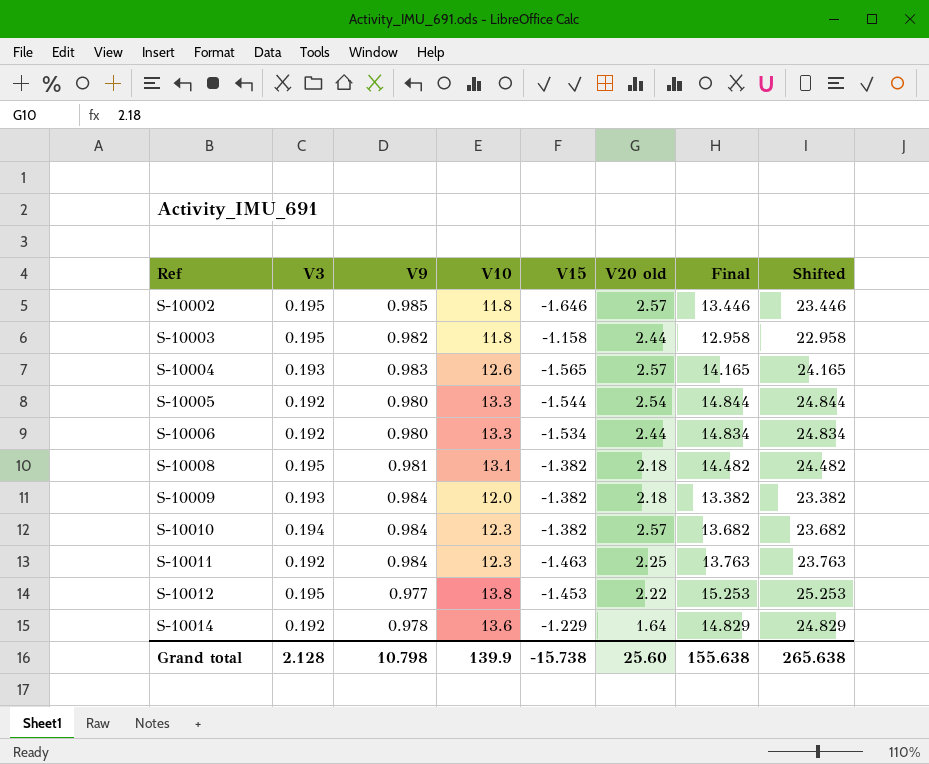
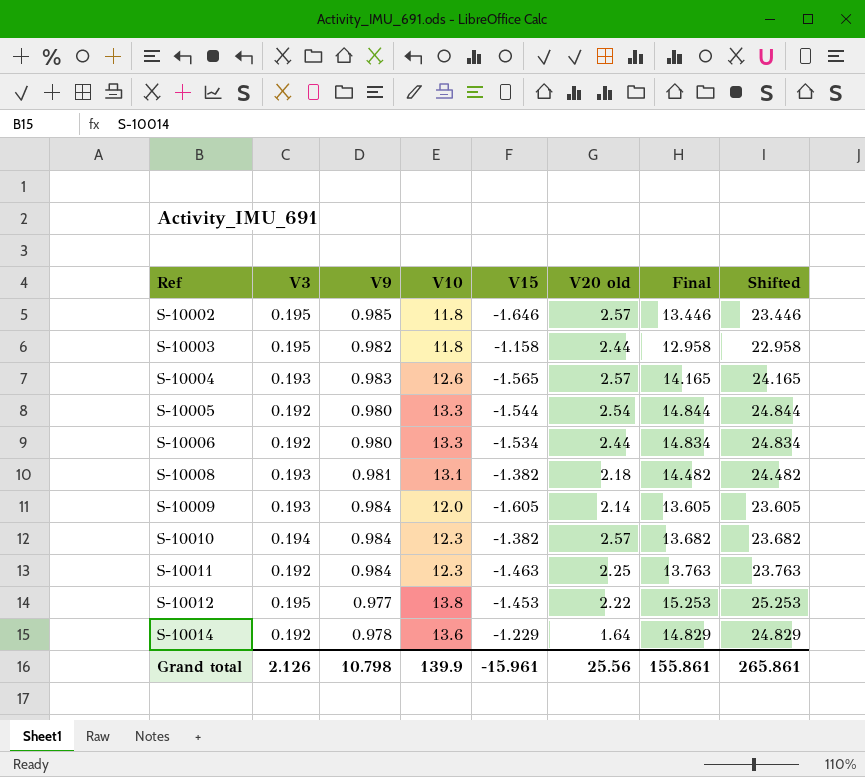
S-10008 | V3: 0.195 -> 0.193
S-10009 | V15: -1.382 -> -1.605
S-10009 | V20 old: 2.18 -> 2.14
S-10009 | Final: 13.382 -> 13.605
S-10009 | Shifted: 23.382 -> 23.605
Grand total | V3: 2.128 -> 2.126
Grand total | V15: -15.738 -> -15.961
Grand total | V20 old: 25.60 -> 25.56
Grand total | Final: 155.638 -> 155.861
Grand total | Shifted: 265.638 -> 265.861

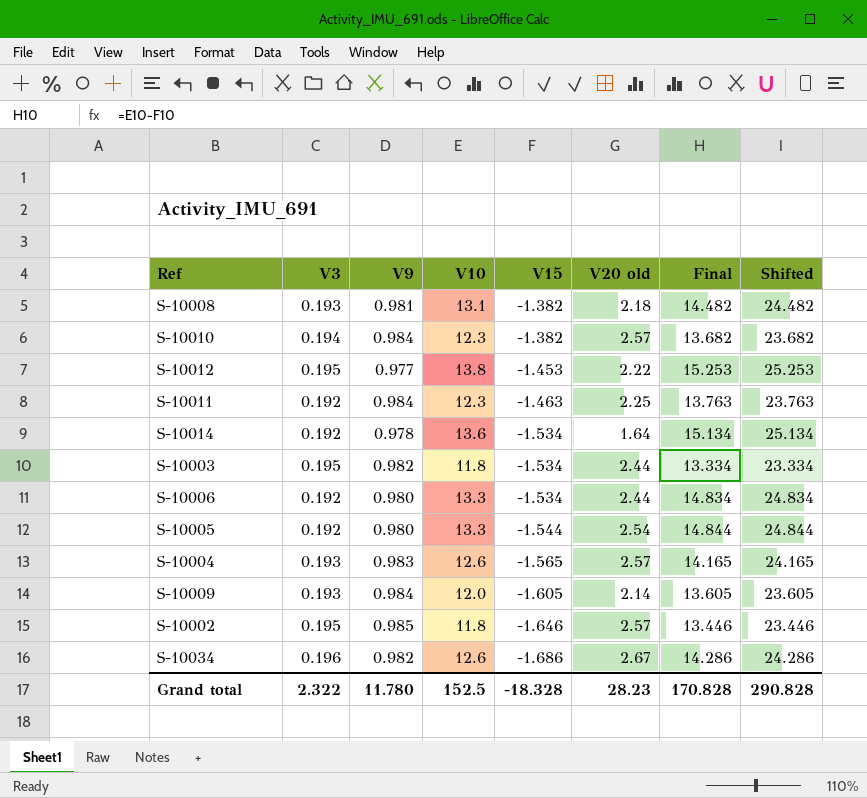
row order: Ref ascending -> V15 descending
S-10014 | V15: -1.229 -> -1.534
S-10014 | Final: 14.829 -> 15.134
S-10014 | Shifted: 24.829 -> 25.134
S-10003 | V15: -1.158 -> -1.534
S-10003 | Final: 12.958 -> 13.334
S-10003 | Shifted: 22.958 -> 23.334
row S-10034: none -> 0.196 | 0.982 | 12.6 | -1.686 | 2.67 | 14.286 | 24.286
Grand total | V3: 2.126 -> 2.322
Grand total | V9: 10.798 -> 11.780
Grand total | V10: 139.9 -> 152.5
Grand total | V15: -15.961 -> -18.328
Grand total | V20 old: 25.56 -> 28.23
Grand total | Final: 155.861 -> 170.828
Grand total | Shifted: 265.861 -> 290.828

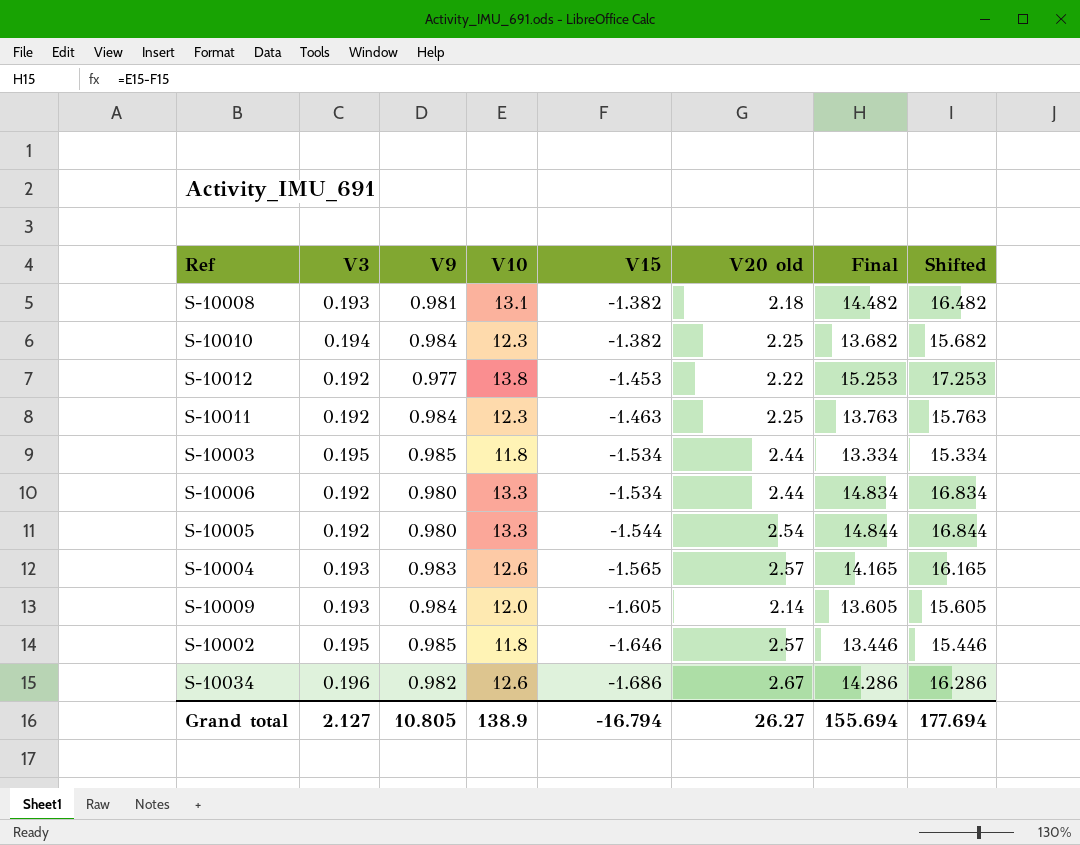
column Shifted | formula: [Final] + 10 -> [Final] + 2
row S-10014: 0.192 | 0.978 | 13.6 | -1.534 | 1.64 | 15.134 | 25.134 -> none
S-10010 | V20 old: 2.57 -> 2.25
S-10012 | V3: 0.195 -> 0.192
S-10003 | V9: 0.982 -> 0.985
Grand total | V3: 2.322 -> 2.127
Grand total | V9: 11.780 -> 10.805
Grand total | V10: 152.5 -> 138.9
Grand total | V15: -18.328 -> -16.794
Grand total | V20 old: 28.23 -> 26.27
Grand total | Final: 170.828 -> 155.694
Grand total | Shifted: 290.828 -> 177.694

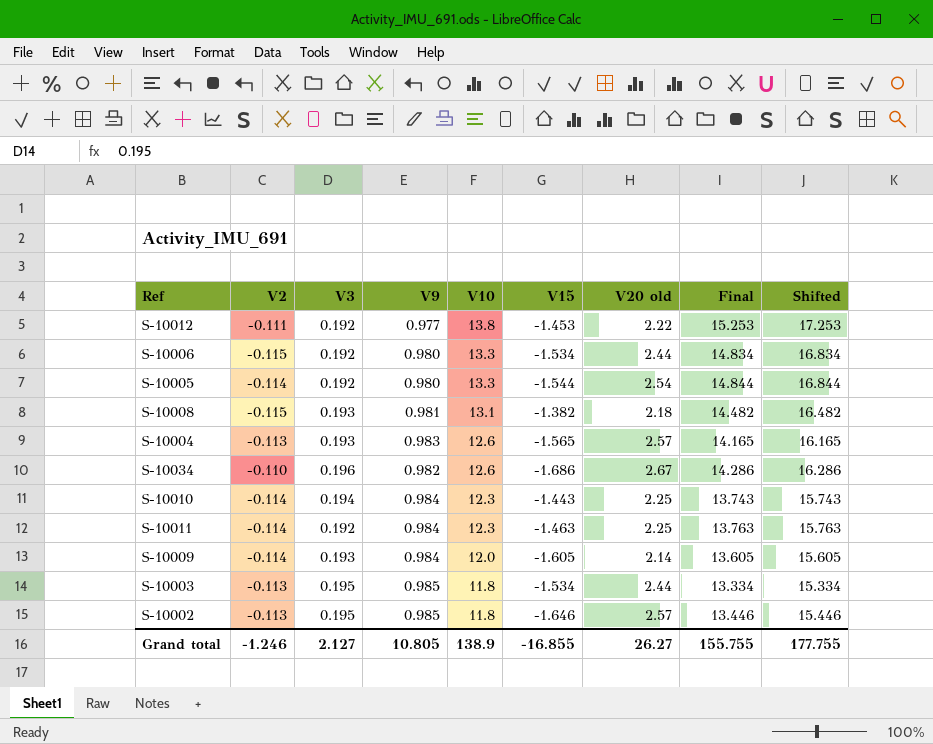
row order: V15 descending -> V10 descending
column V2 | position: none -> 2
S-10010 | V15: -1.382 -> -1.443
S-10010 | Final: 13.682 -> 13.743
S-10010 | Shifted: 15.682 -> 15.743
Grand total | V15: -16.794 -> -16.855
Grand total | Final: 155.694 -> 155.755
Grand total | Shifted: 177.694 -> 177.755

